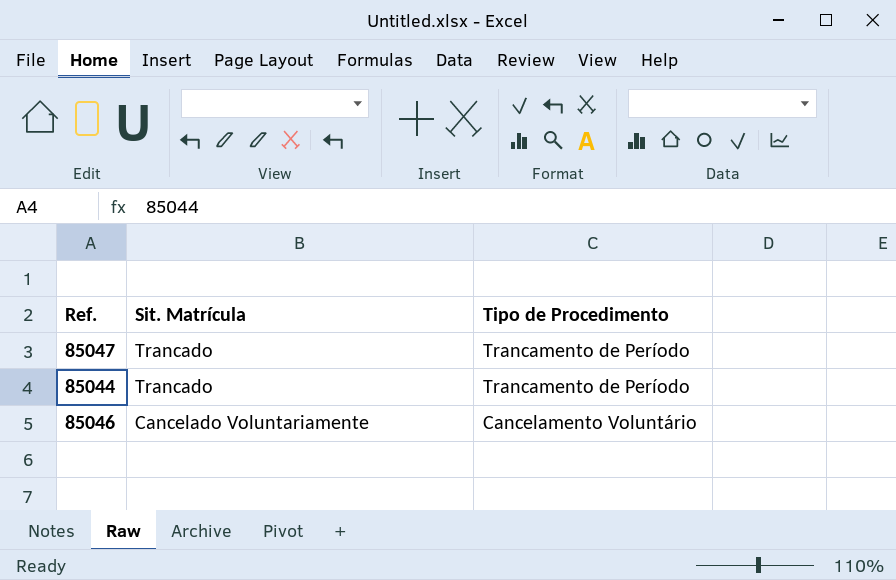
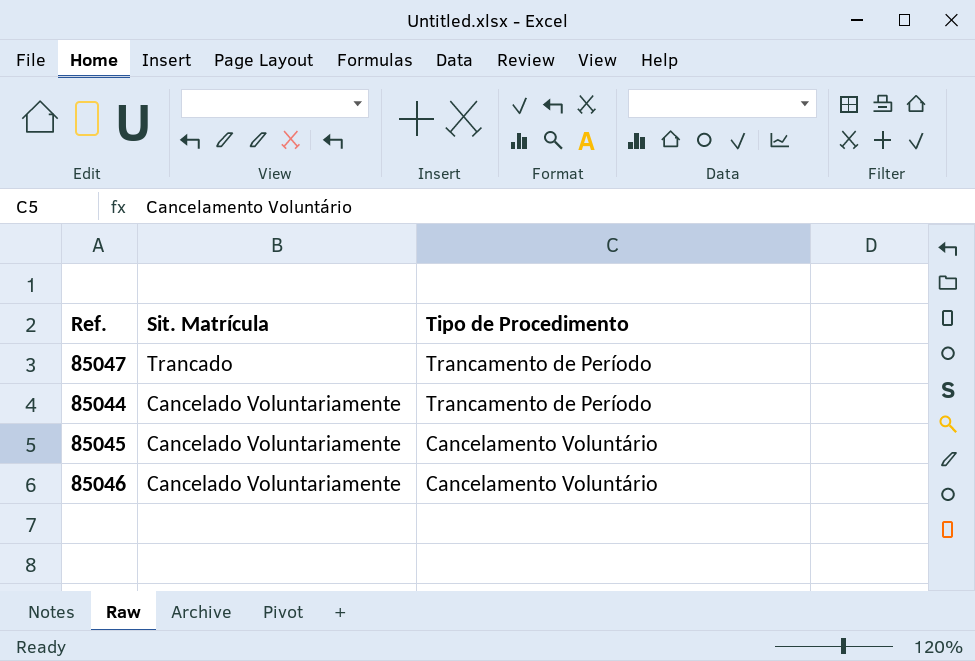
85044 | Sit. Matrícula: Trancado -> Cancelado Voluntariamente
row 85045: none -> Cancelado Voluntariamente | Cancelamento Voluntário

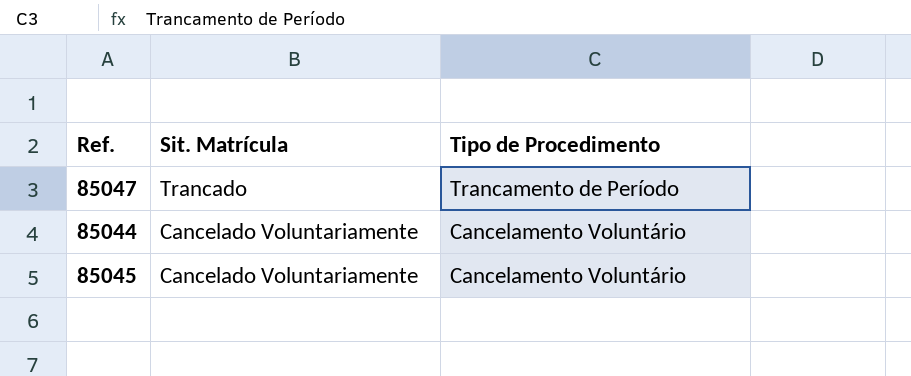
row 85046: Cancelado Voluntariamente | Cancelamento Voluntário -> none
85044 | Tipo de Procedimento: Trancamento de Período -> Cancelamento Voluntário

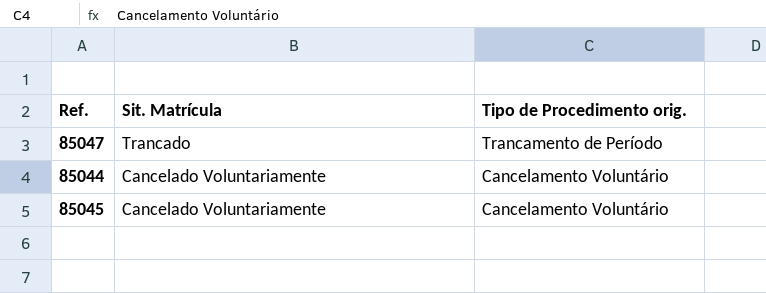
column name: Tipo de Procedimento -> Tipo de Procedimento orig.

